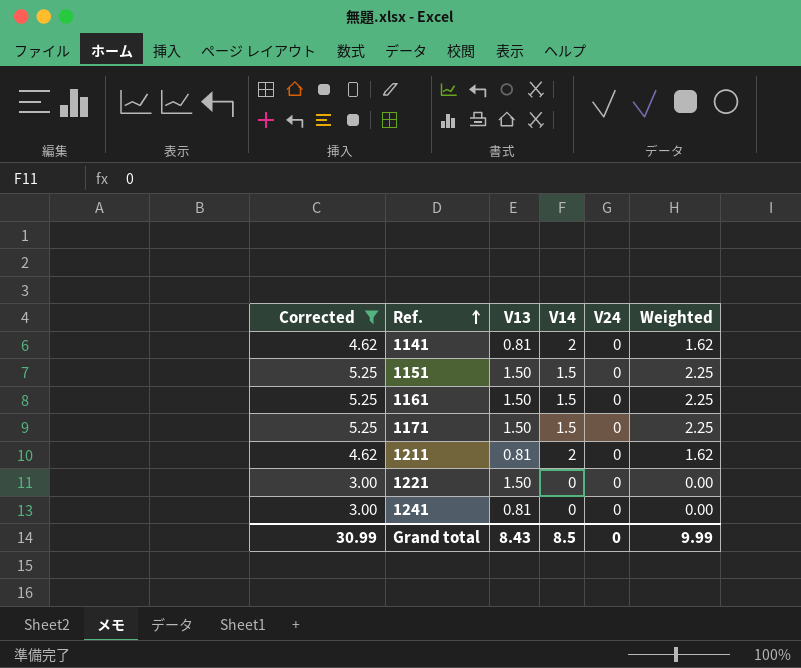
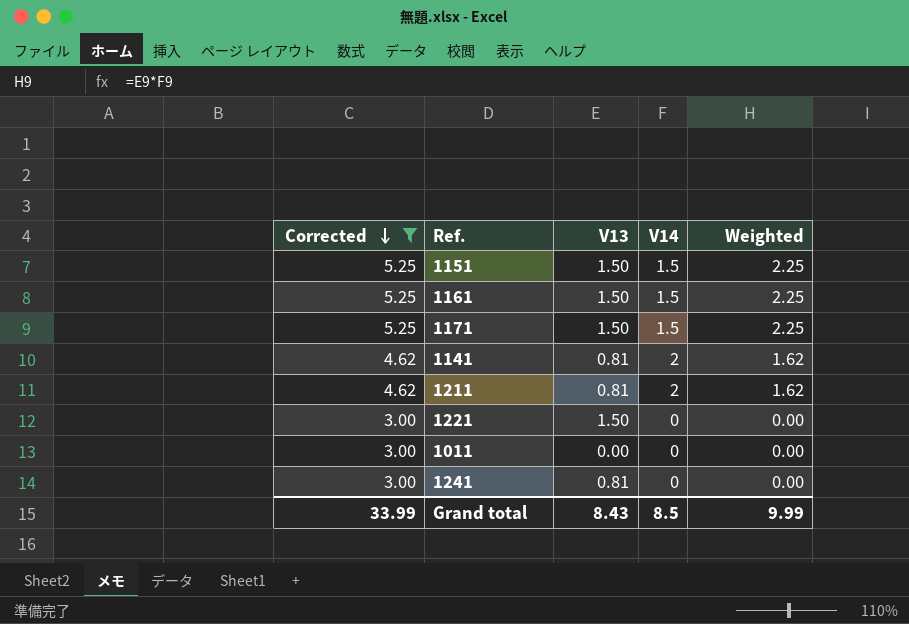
row order: Ref. ascending -> Corrected descending
column V24 | position: 5 -> none
row 1011: none -> 3.00 | 0.00 | 0 | 0.00
Grand total | Corrected: 30.99 -> 33.99

